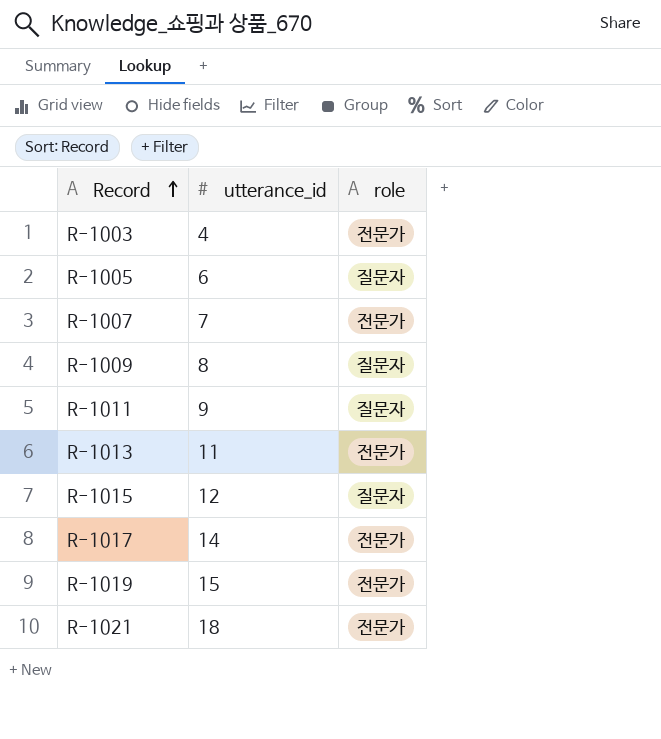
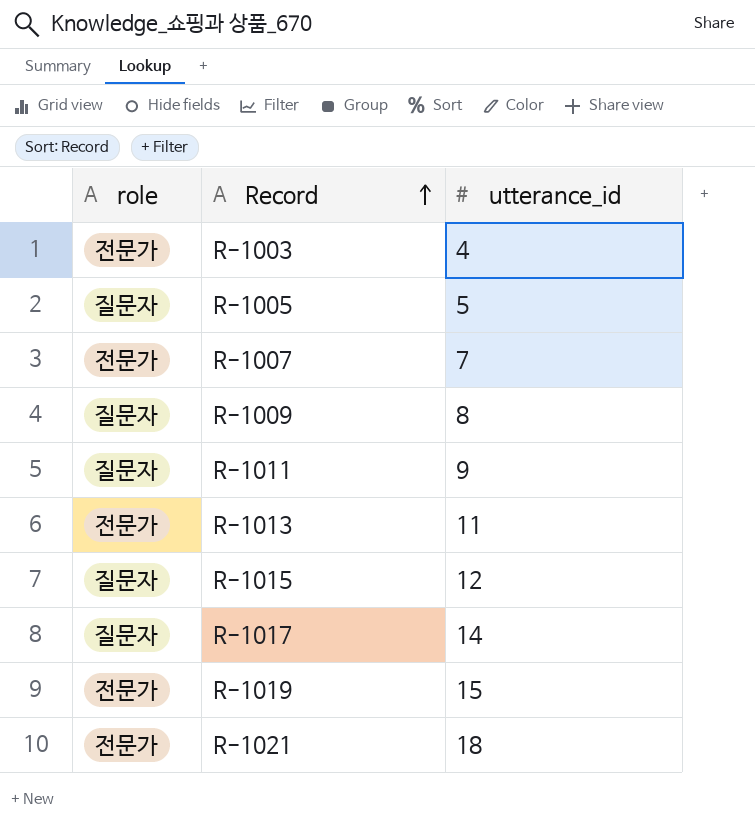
column role | position: 3 -> 1
R-1005 | utterance_id: 6 -> 5
R-1017 | role: 전문가 -> 질문자

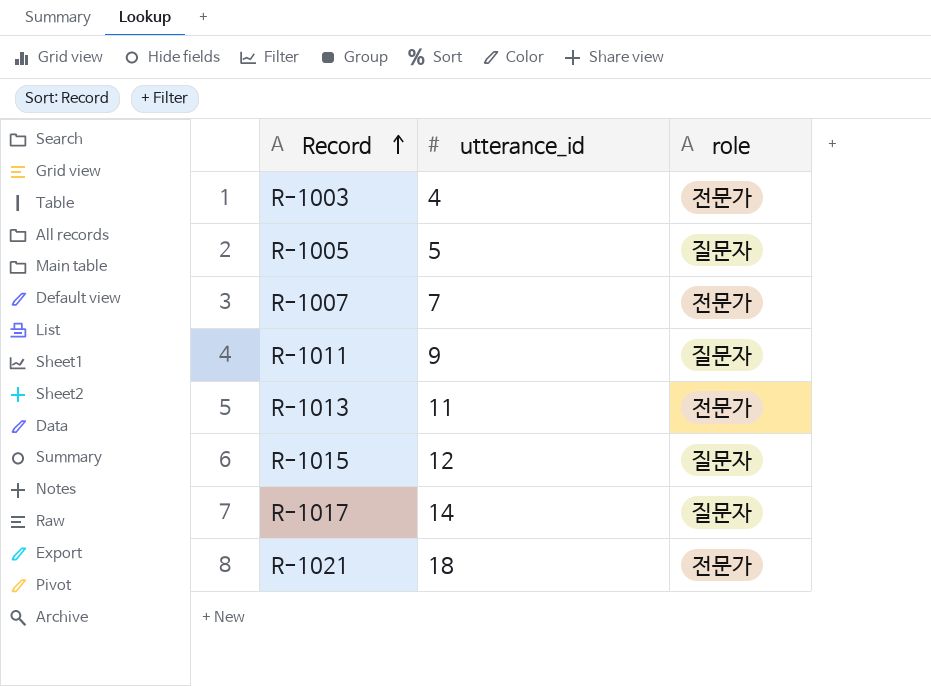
column role | position: 1 -> 3
row R-1009: 질문자 | 8 -> none
row R-1019: 전문가 | 15 -> none

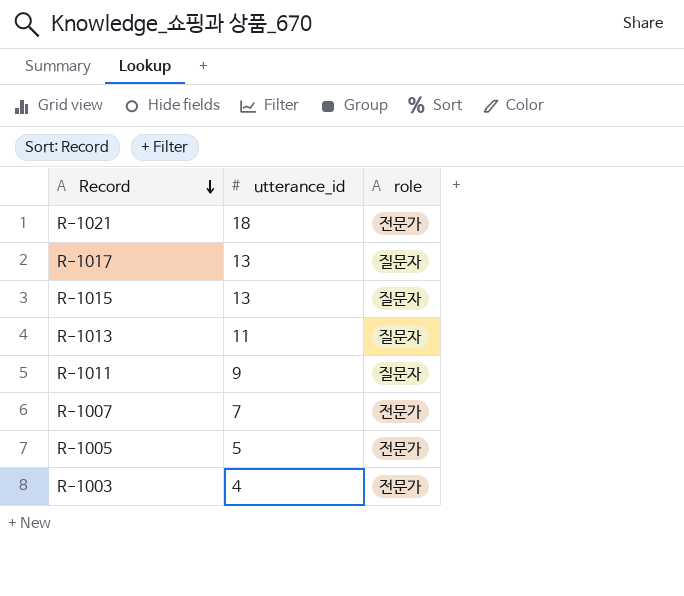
row order: Record ascending -> Record descending
R-1017 | utterance_id: 14 -> 13
R-1015 | utterance_id: 12 -> 13
R-1013 | role: 전문가 -> 질문자
R-1005 | role: 질문자 -> 전문가

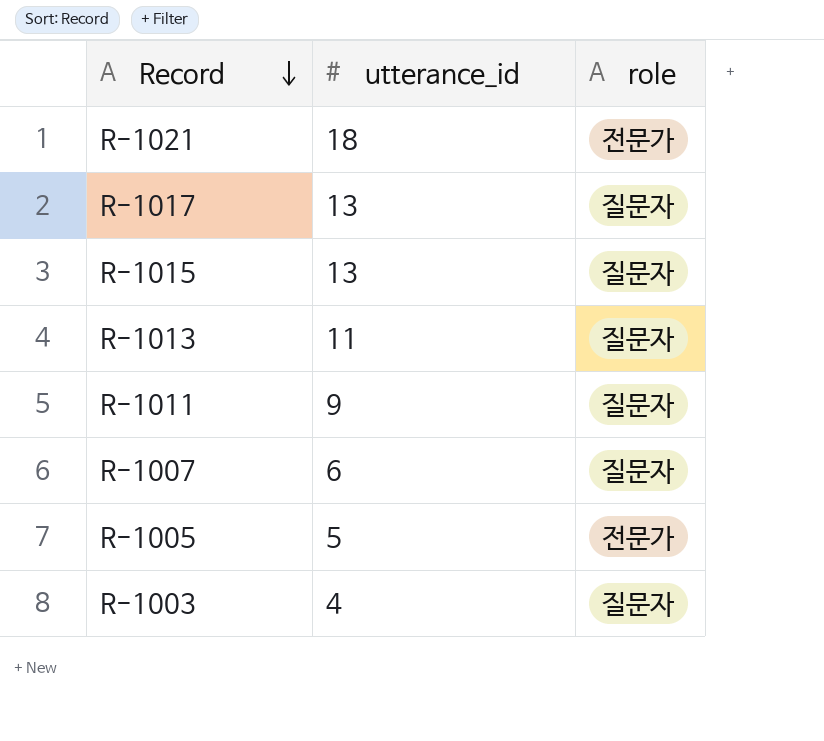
R-1007 | utterance_id: 7 -> 6
R-1007 | role: 전문가 -> 질문자
R-1003 | role: 전문가 -> 질문자

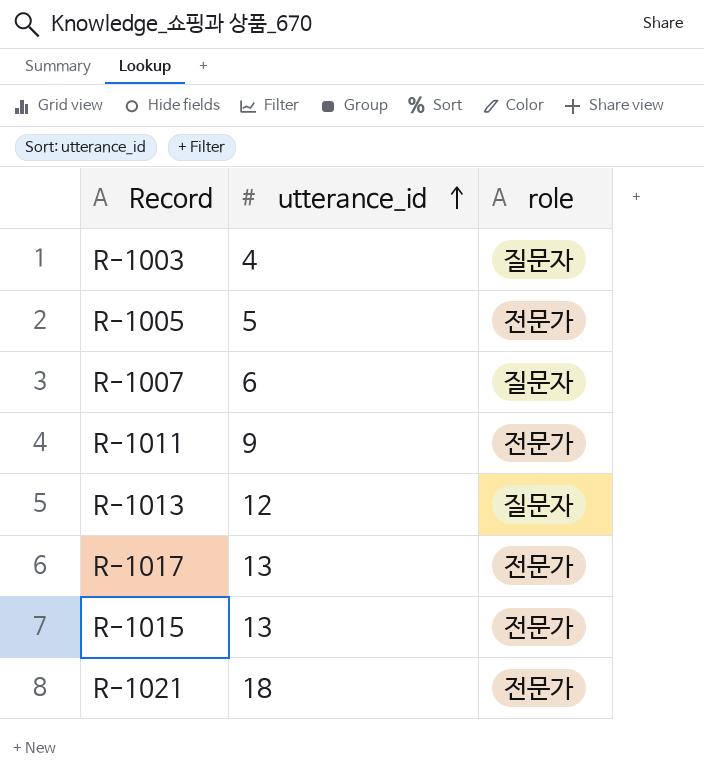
row order: Record descending -> utterance_id ascending
R-1011 | role: 질문자 -> 전문가
R-1013 | utterance_id: 11 -> 12
R-1017 | role: 질문자 -> 전문가
R-1015 | role: 질문자 -> 전문가

